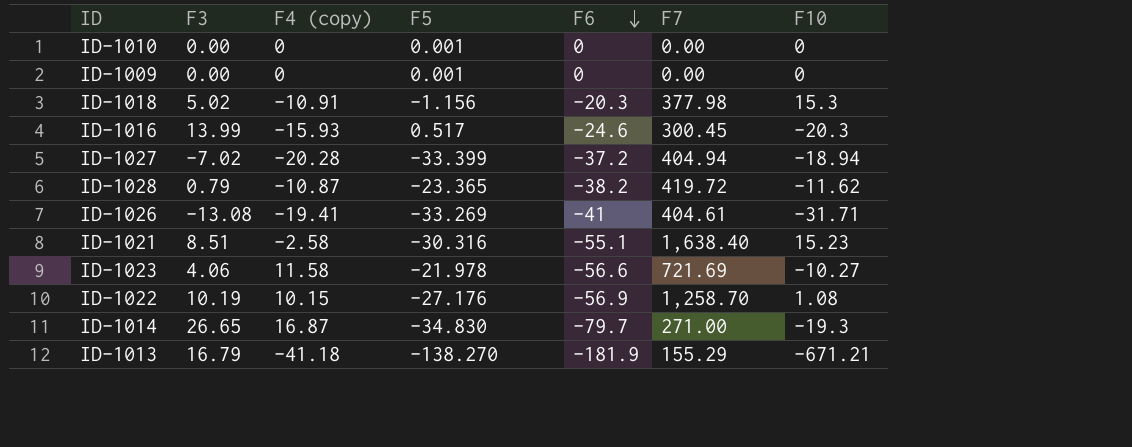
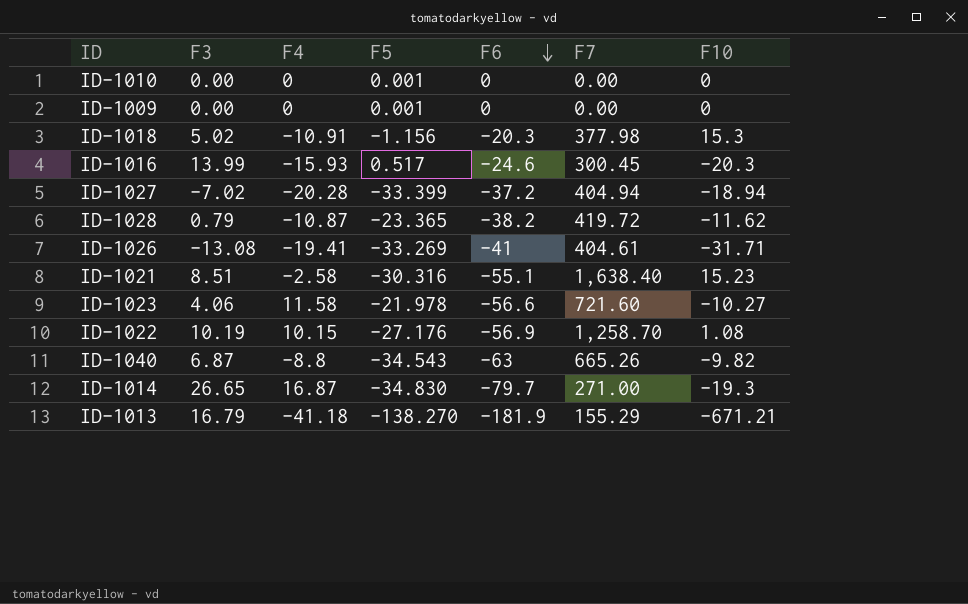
column name: F4 (copy) -> F4
ID-1023 | F7: 721.69 -> 721.60
row ID-1040: none -> 6.87 | -8.8 | -34.543 | -63 | 665.26 | -9.82

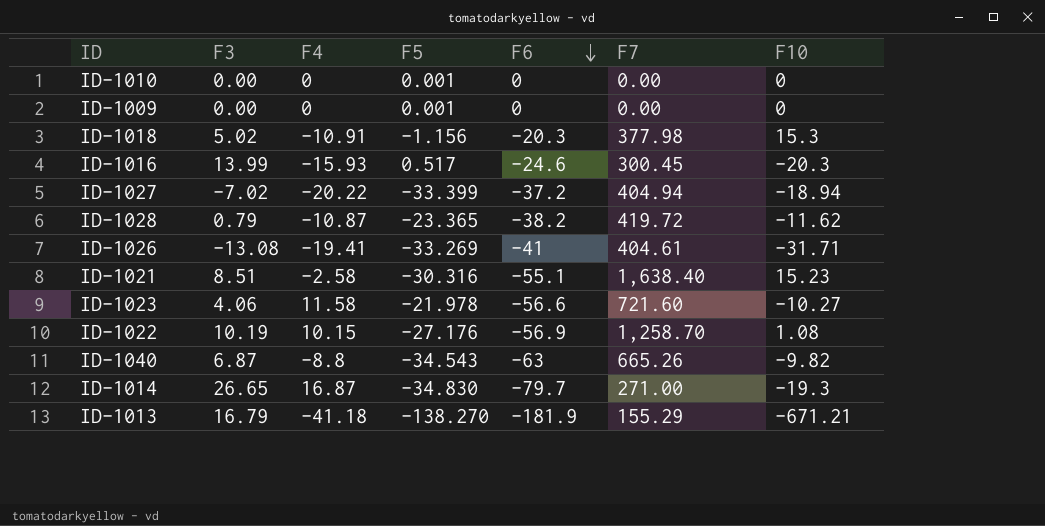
ID-1027 | F4: -20.28 -> -20.22

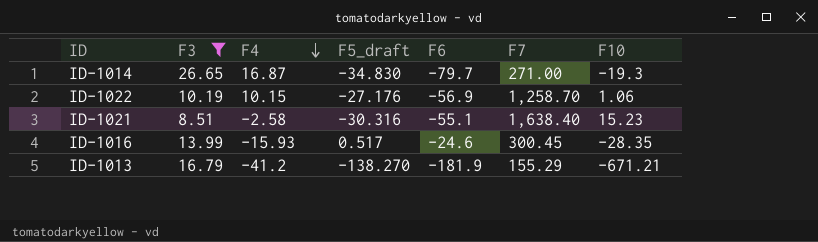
filter: none -> F3 >= 8.51
row order: F6 descending -> F4 descending
column name: F5 -> F5_draft
ID-1022 | F10: 1.08 -> 1.06
ID-1016 | F10: -20.3 -> -28.35
ID-1013 | F4: -41.18 -> -41.2

